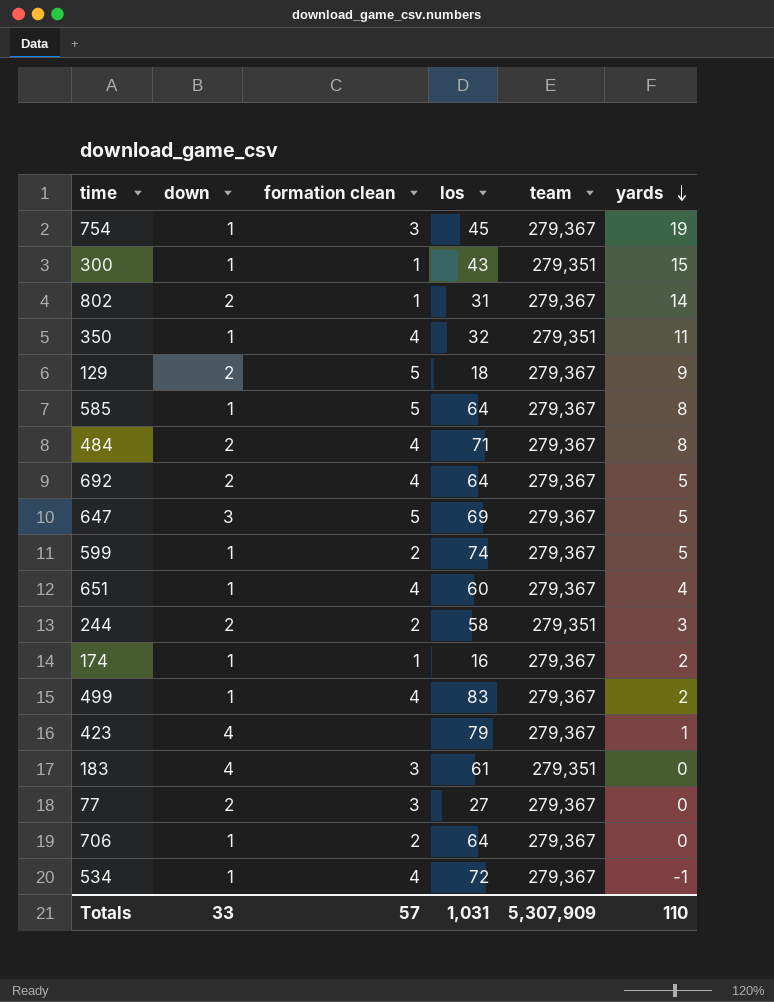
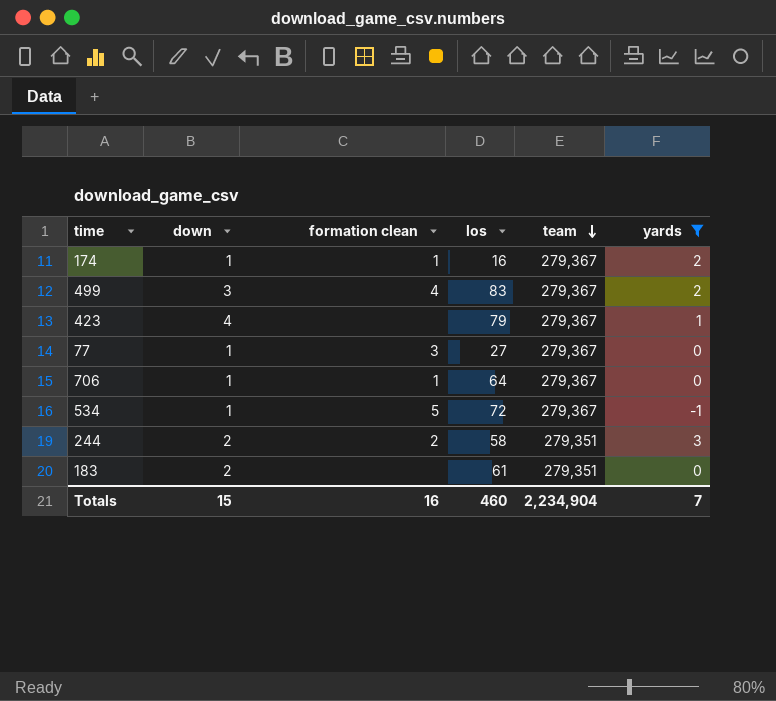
filter: none -> yards <= 3
row order: yards descending -> team descending
499 | down: 1 -> 3
77 | down: 2 -> 1
706 | formation clean: 2 -> 1
534 | formation clean: 4 -> 5
183 | down: 4 -> 2
183 | formation clean: 3 -> none
Totals | down: 33 -> 15
Totals | formation clean: 57 -> 16
Totals | los: 1,031 -> 460
Totals | team: 5,307,909 -> 2,234,904
Totals | yards: 110 -> 7

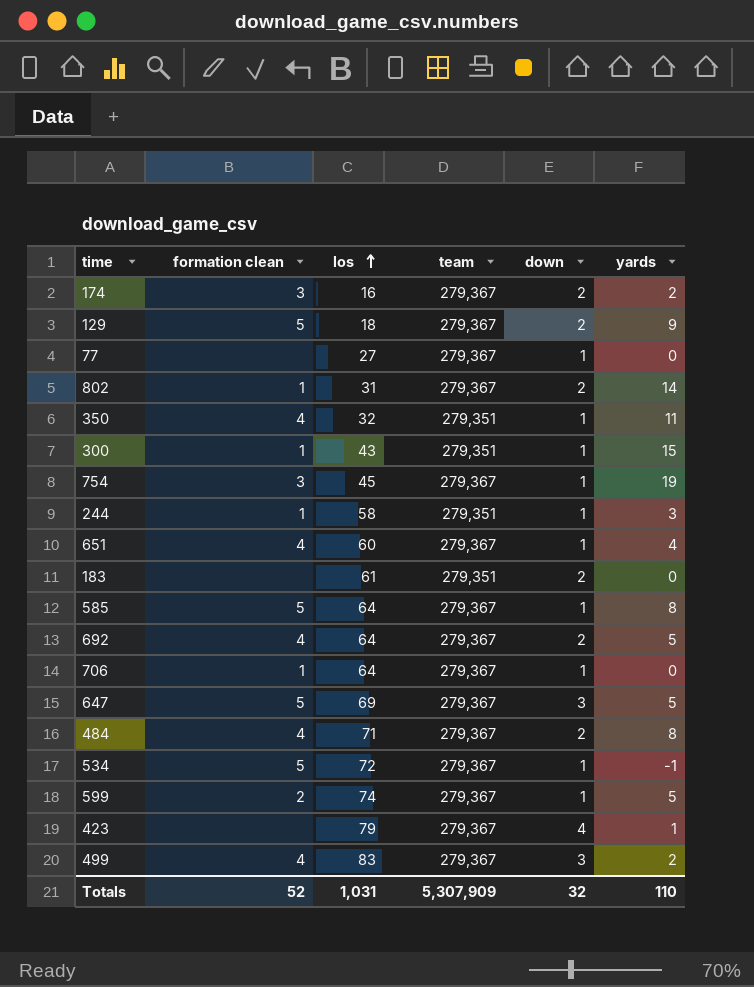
filter: yards <= 3 -> none
row order: team descending -> los ascending
column down | position: 2 -> 5
174 | formation clean: 1 -> 3
174 | down: 1 -> 2
77 | formation clean: 3 -> none
244 | formation clean: 2 -> 1
244 | down: 2 -> 1
Totals | formation clean: 16 -> 52
Totals | los: 460 -> 1,031
Totals | team: 2,234,904 -> 5,307,909
Totals | down: 15 -> 32
Totals | yards: 7 -> 110

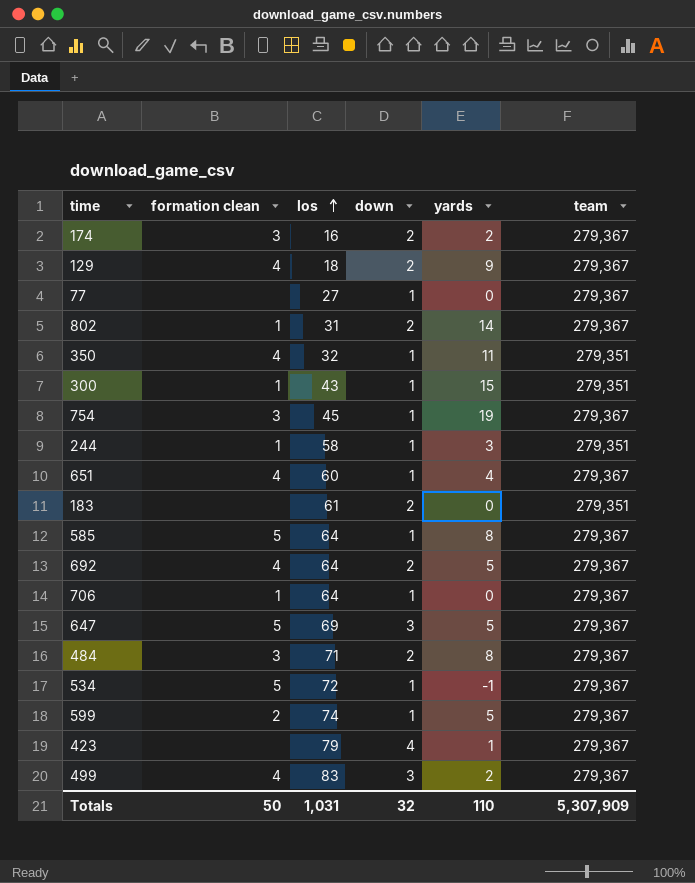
column team | position: 4 -> 6
129 | formation clean: 5 -> 4
484 | formation clean: 4 -> 3
Totals | formation clean: 52 -> 50

